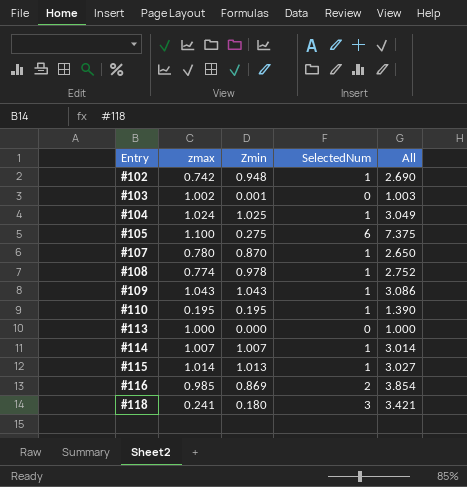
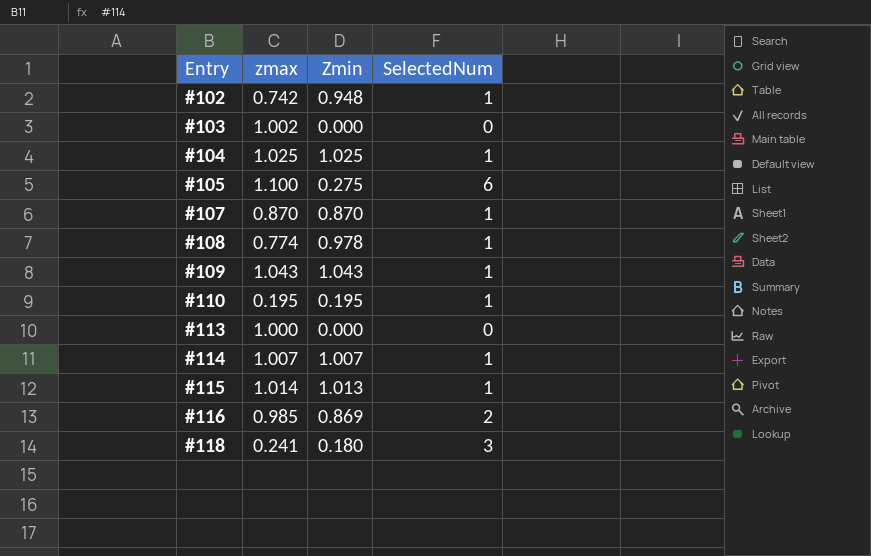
column All | formula: [zmax] + [Zmin] + [SelectedNum] -> none
#103 | Zmin: 0.001 -> 0.000
#104 | zmax: 1.024 -> 1.025
#107 | zmax: 0.780 -> 0.870

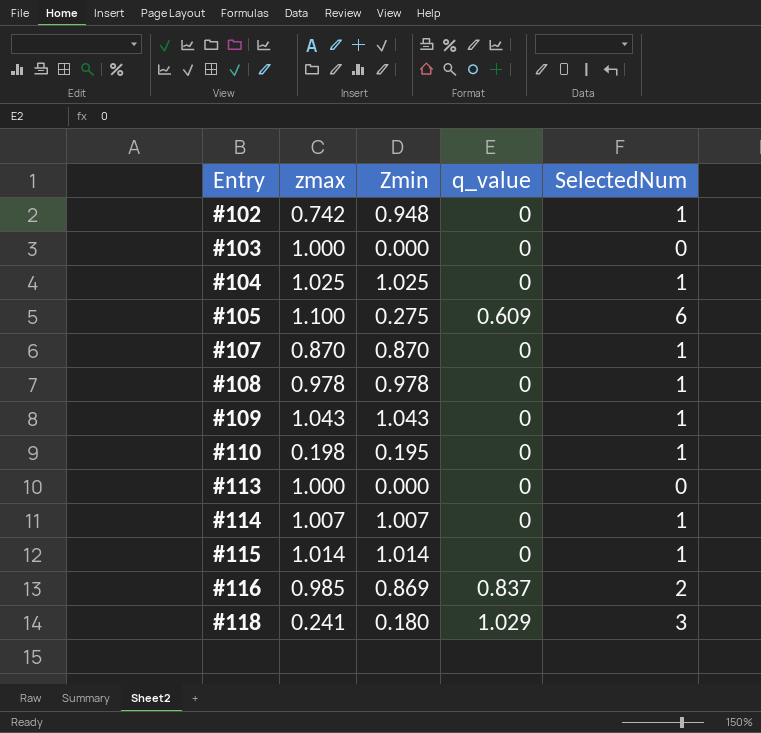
column q_value | position: none -> 4
#103 | zmax: 1.002 -> 1.000
#108 | zmax: 0.774 -> 0.978
#110 | zmax: 0.195 -> 0.198
#115 | Zmin: 1.013 -> 1.014

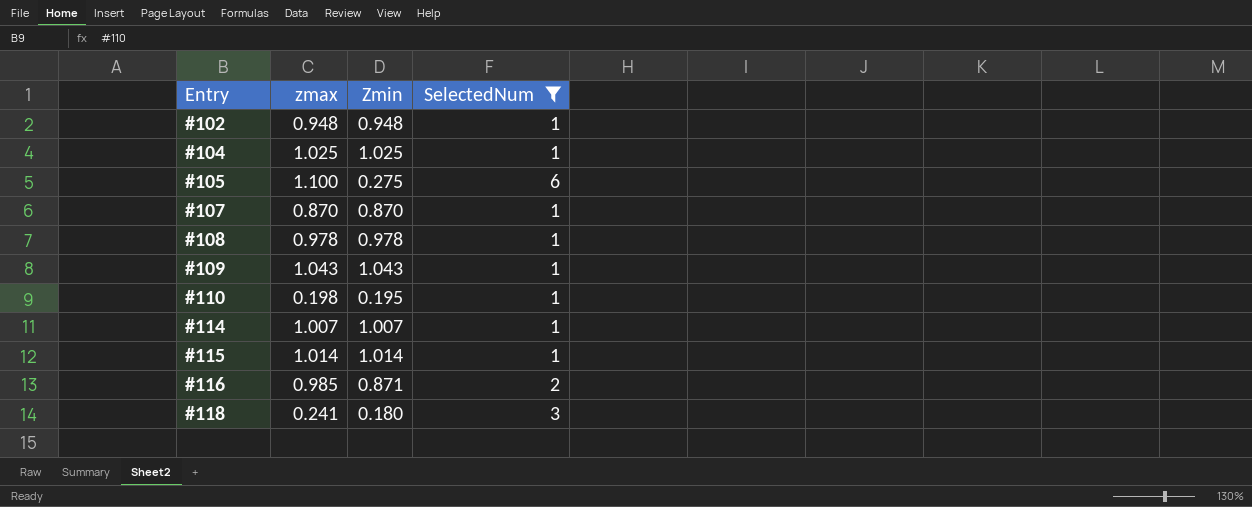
filter: none -> SelectedNum != 0
column q_value | position: 4 -> none
#102 | zmax: 0.742 -> 0.948
#116 | Zmin: 0.869 -> 0.871

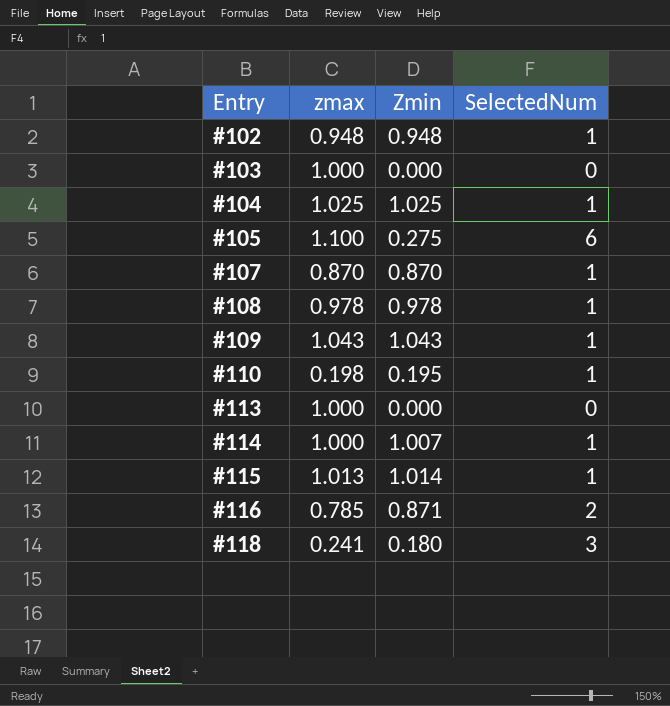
filter: SelectedNum != 0 -> none
#114 | zmax: 1.007 -> 1.000
#115 | zmax: 1.014 -> 1.013
#116 | zmax: 0.985 -> 0.785

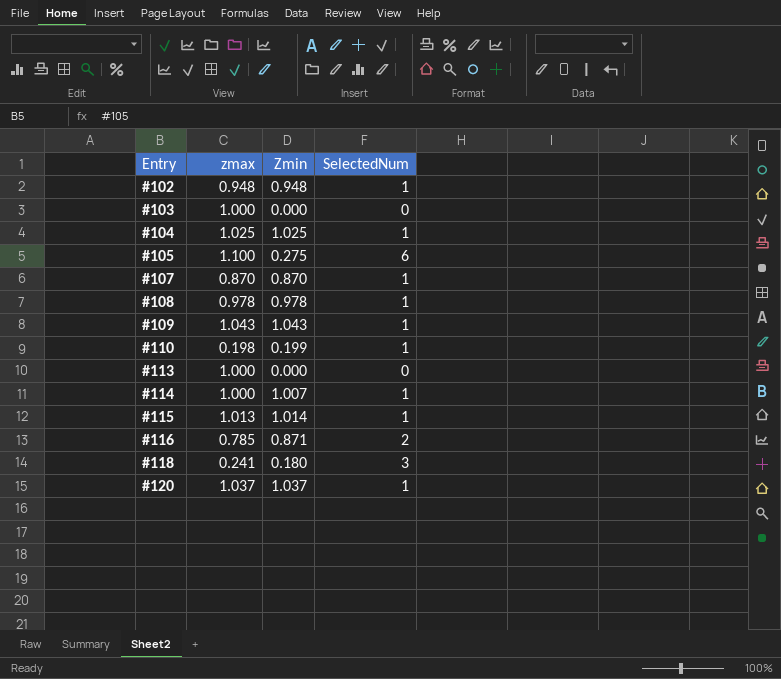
#110 | Zmin: 0.195 -> 0.199
row #120: none -> 1.037 | 1.037 | 1

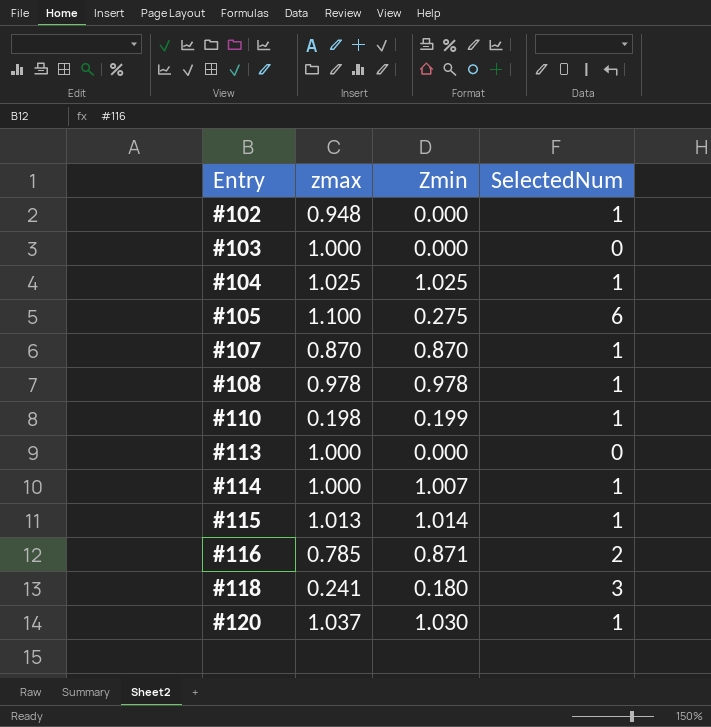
row #109: 1.043 | 1.043 | 1 -> none
#102 | Zmin: 0.948 -> 0.000
#120 | Zmin: 1.037 -> 1.030

